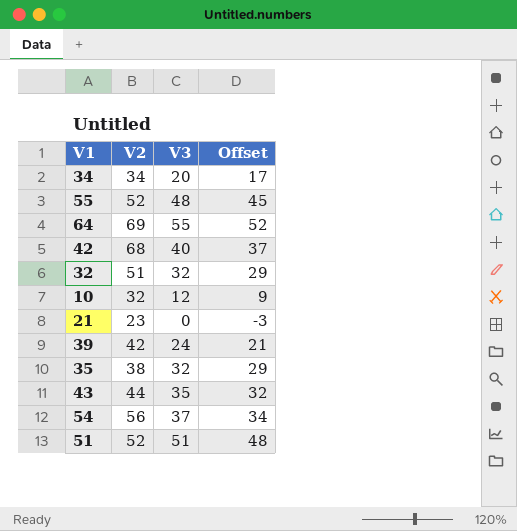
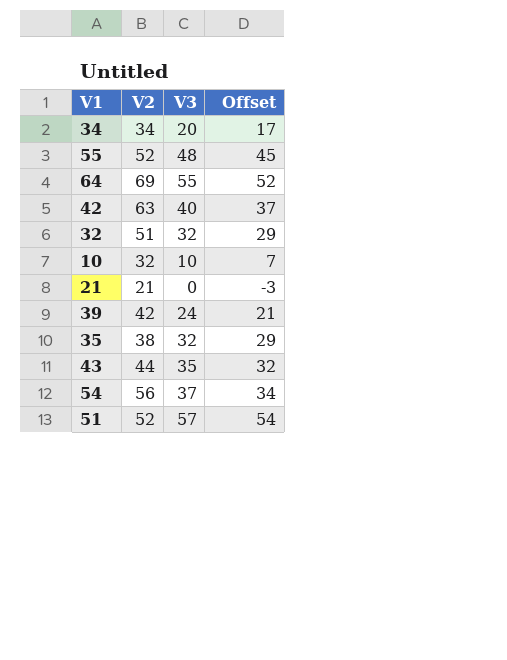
42 | V2: 68 -> 63
10 | V3: 12 -> 10
10 | Offset: 9 -> 7
21 | V2: 23 -> 21
51 | V3: 51 -> 57
51 | Offset: 48 -> 54

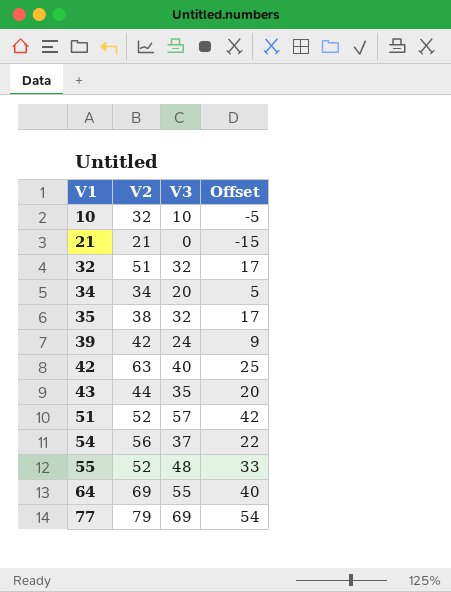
row order: none -> V1 ascending
column Offset | formula: [V3] - 3 -> [V3] - 15
row 77: none -> 79 | 69 | 54

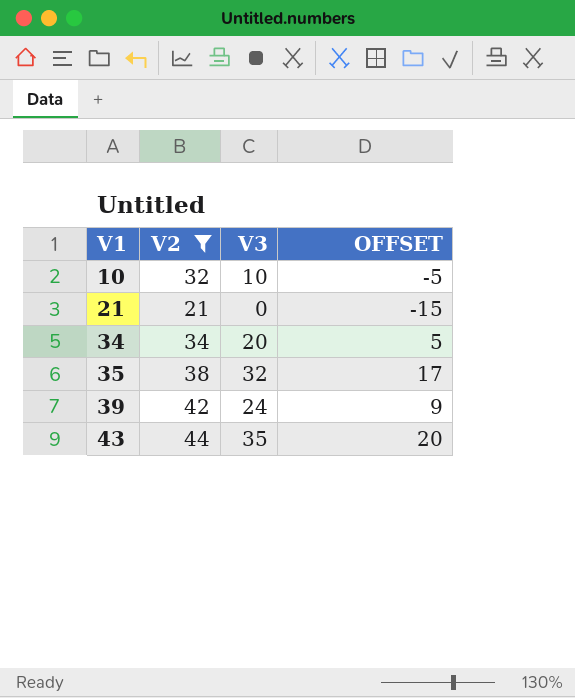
filter: none -> V2 <= 44
column name: Offset -> OFFSET

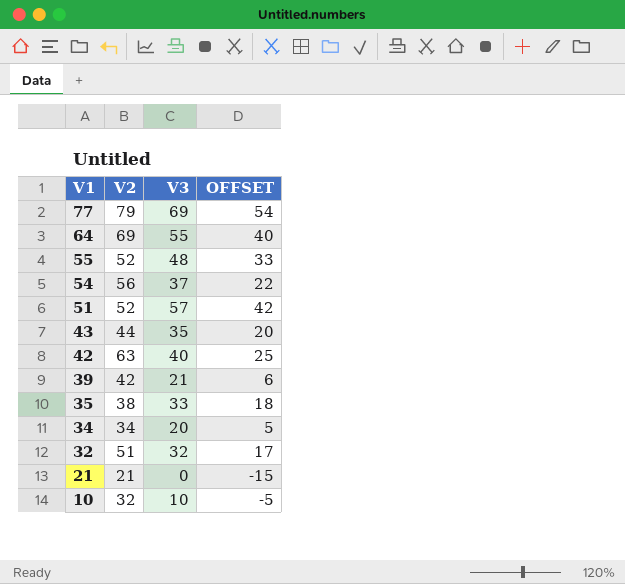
filter: V2 <= 44 -> none
row order: V1 ascending -> V1 descending
39 | V3: 24 -> 21
39 | OFFSET: 9 -> 6
35 | V3: 32 -> 33
35 | OFFSET: 17 -> 18

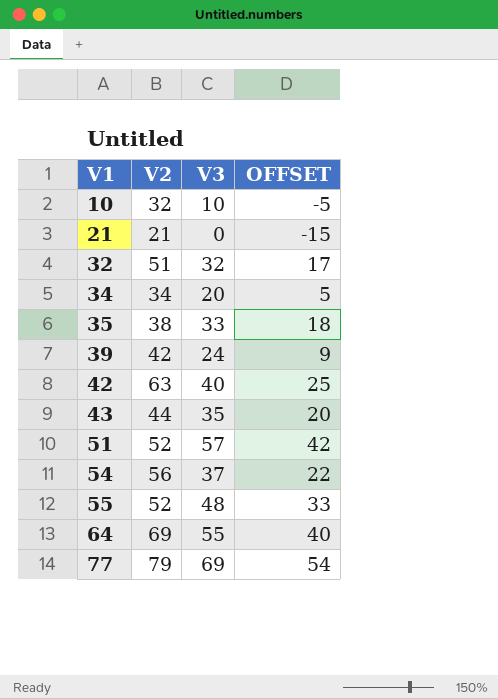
row order: V1 descending -> V1 ascending
39 | V3: 21 -> 24
39 | OFFSET: 6 -> 9

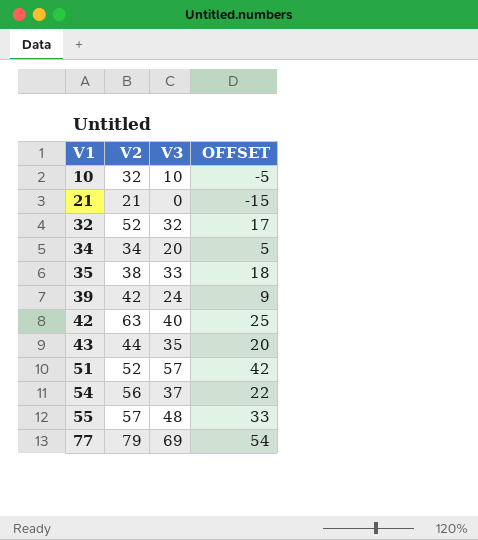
row 64: 69 | 55 | 40 -> none
32 | V2: 51 -> 52
55 | V2: 52 -> 57

